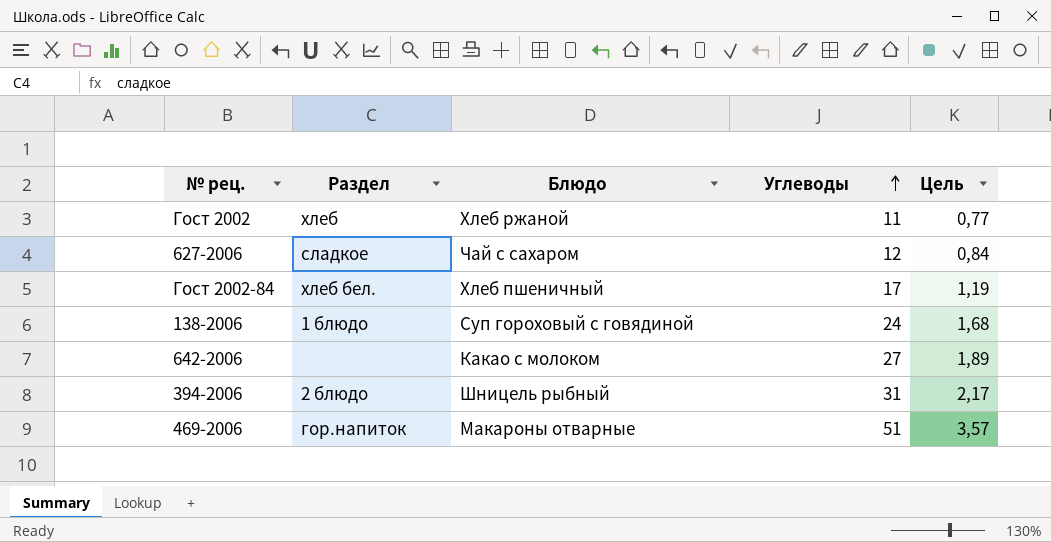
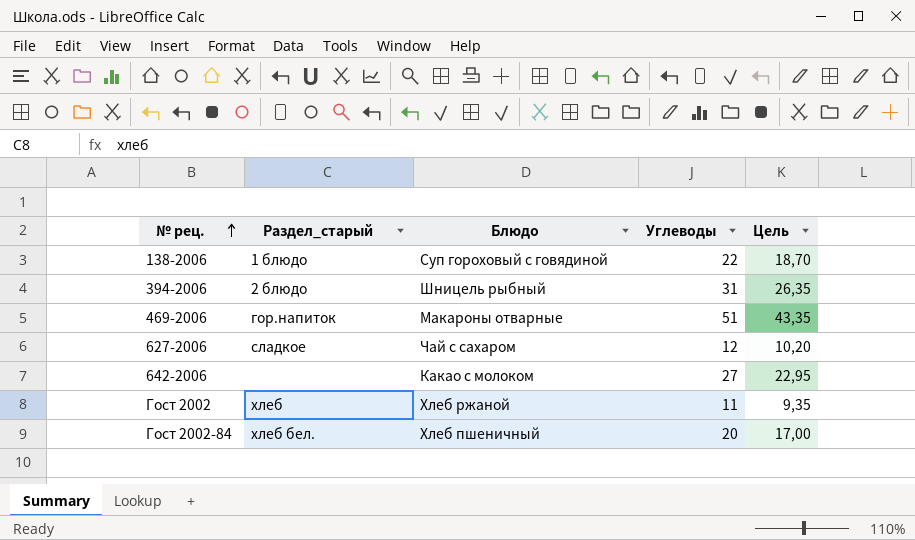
row order: Углеводы ascending -> № рец. ascending
column name: Раздел -> Раздел_старый
column Цель | formula: [Углеводы] * 0,07 -> [Углеводы] * 0,85
138-2006 | Углеводы: 24 -> 22
Гост 2002-84 | Углеводы: 17 -> 20

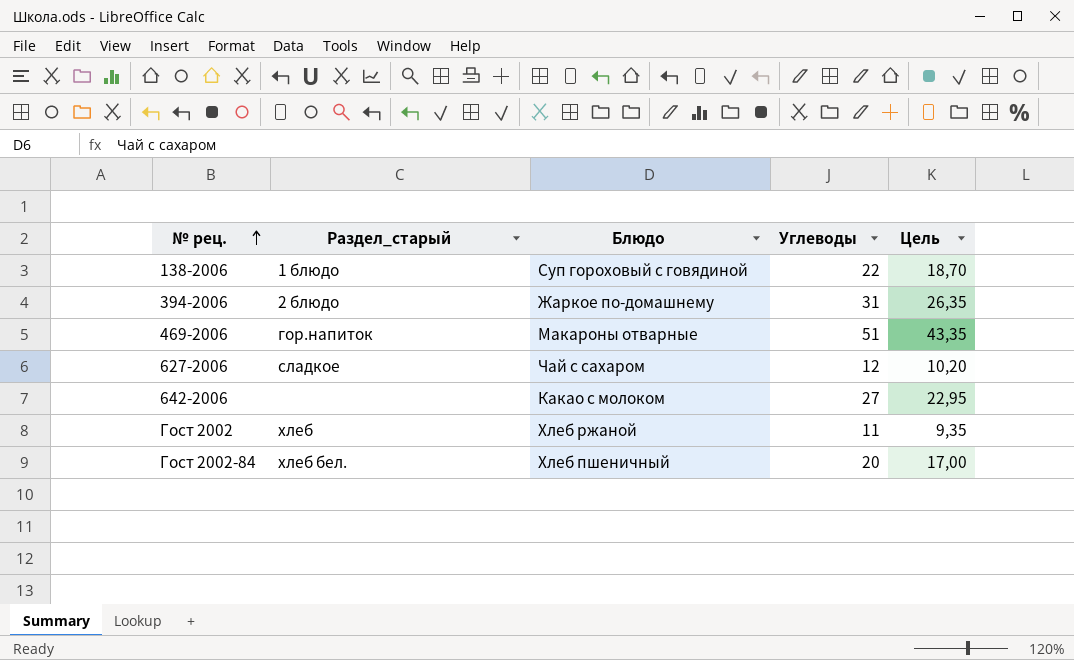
394-2006 | Блюдо: Шницель рыбный -> Жаркое по-домашнему

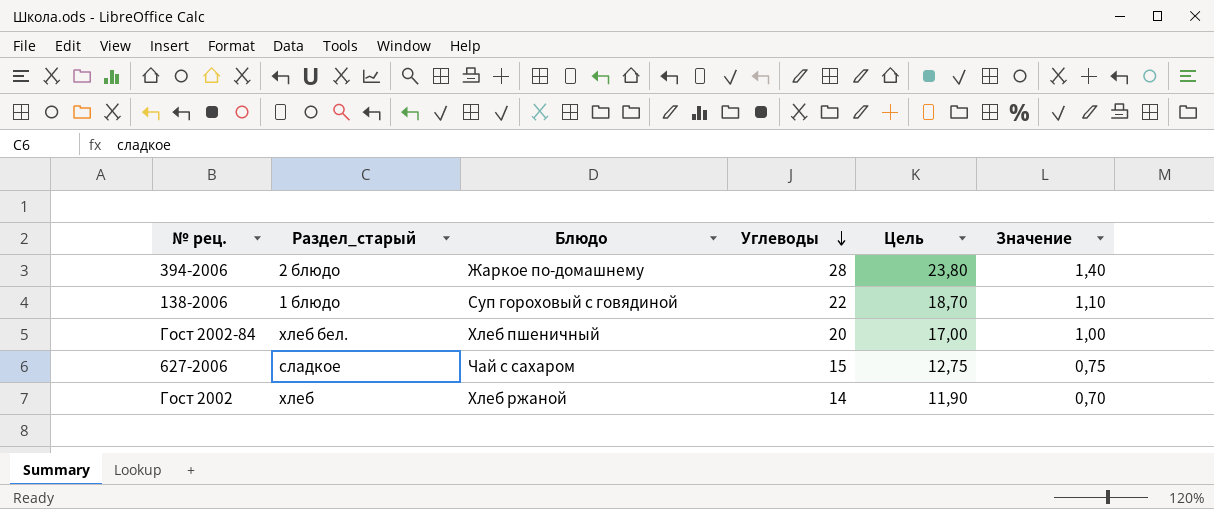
row order: № рец. ascending -> Углеводы descending
column Значение | formula: none -> [Углеводы] * 0,05
row 469-2006: гор.напиток | Макароны отварные | 51 | 43,35 -> none
row 642-2006: none | Какао с молоком | 27 | 22,95 -> none
394-2006 | Углеводы: 31 -> 28
394-2006 | Цель: 26,35 -> 23,80
627-2006 | Углеводы: 12 -> 15
627-2006 | Цель: 10,20 -> 12,75
Гост 2002 | Углеводы: 11 -> 14
Гост 2002 | Цель: 9,35 -> 11,90

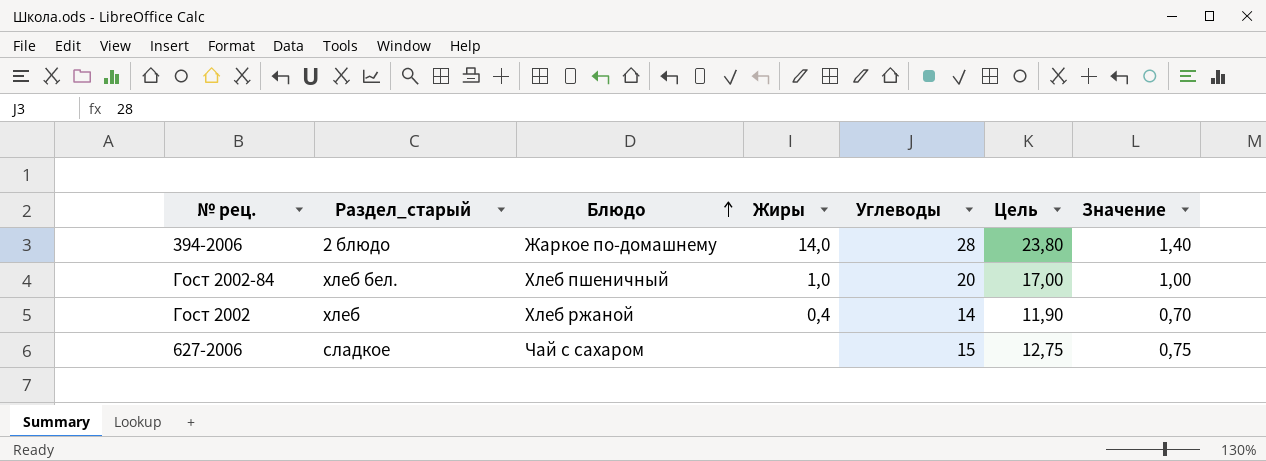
row order: Углеводы descending -> Блюдо ascending
column Жиры | position: none -> 4
row 138-2006: 1 блюдо | Суп гороховый с говядиной | 22 | 18,70 | 1,10 -> none

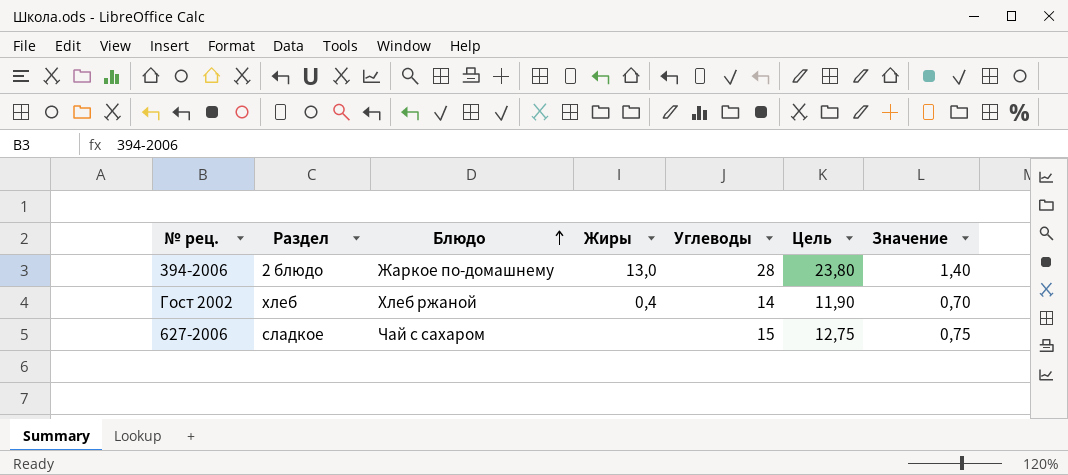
column name: Раздел_старый -> Раздел
row Гост 2002-84: хлеб бел. | Хлеб пшеничный | 1,0 | 20 | 17,00 | 1,00 -> none
394-2006 | Жиры: 14,0 -> 13,0

